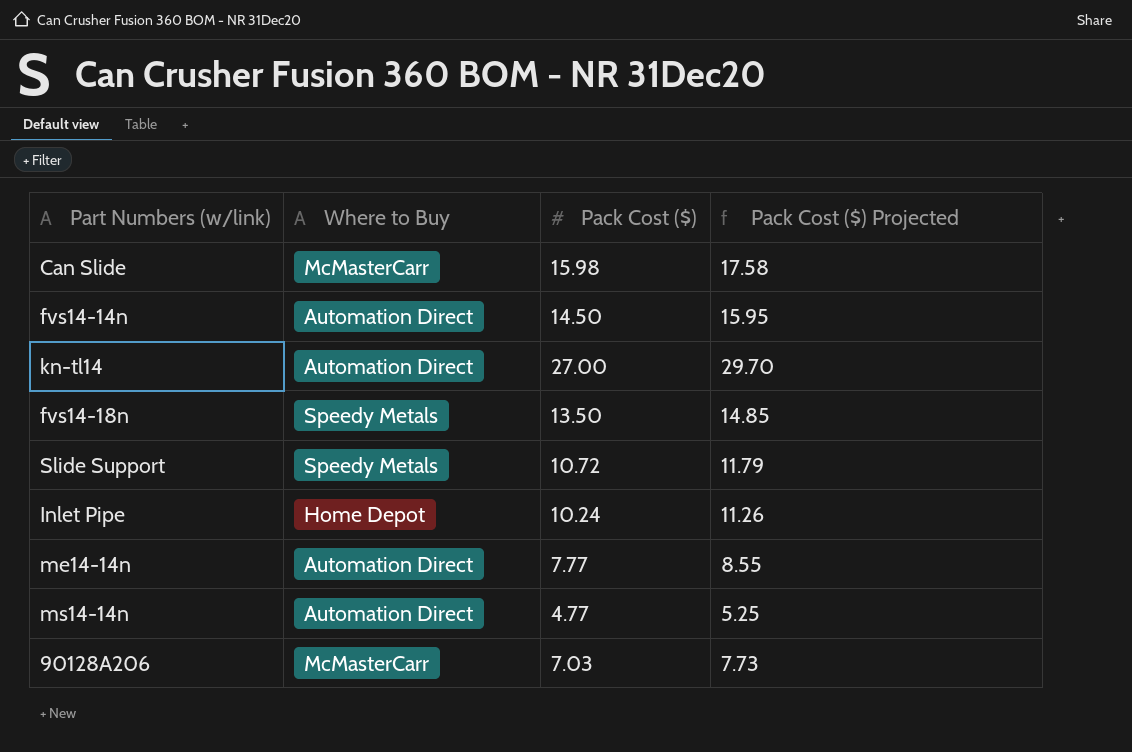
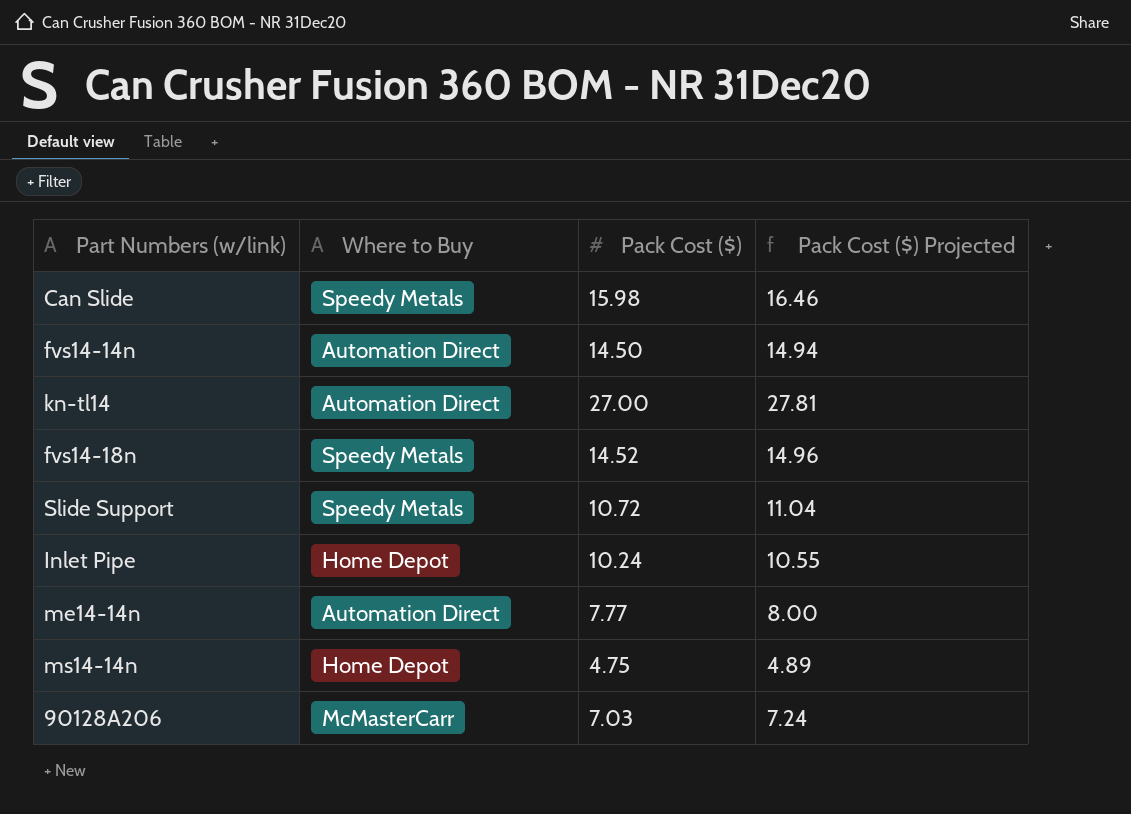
column Pack Cost ($) Projected | formula: [Pack Cost ($)] * 1.1 -> [Pack Cost ($)] * 1.03
Can Slide | Where to Buy: McMasterCarr -> Speedy Metals
fvs14-18n | Pack Cost ($): 13.50 -> 14.52
ms14-14n | Where to Buy: Automation Direct -> Home Depot
ms14-14n | Pack Cost ($): 4.77 -> 4.75

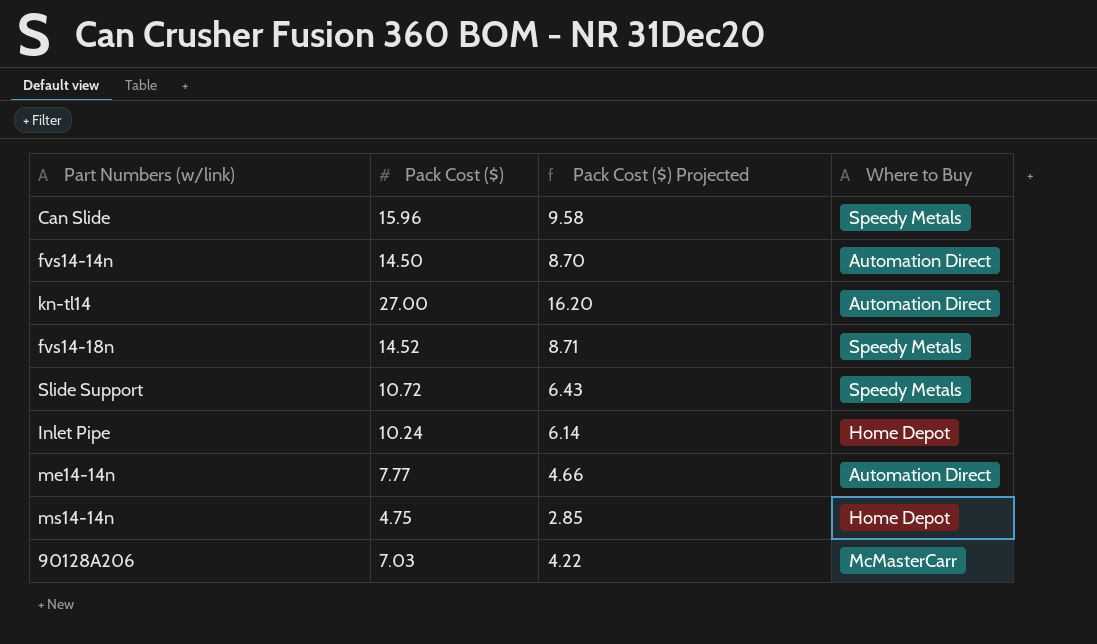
column Pack Cost ($) Projected | formula: [Pack Cost ($)] * 1.03 -> [Pack Cost ($)] * 0.6
column Where to Buy | position: 2 -> 4
Can Slide | Pack Cost ($): 15.98 -> 15.96

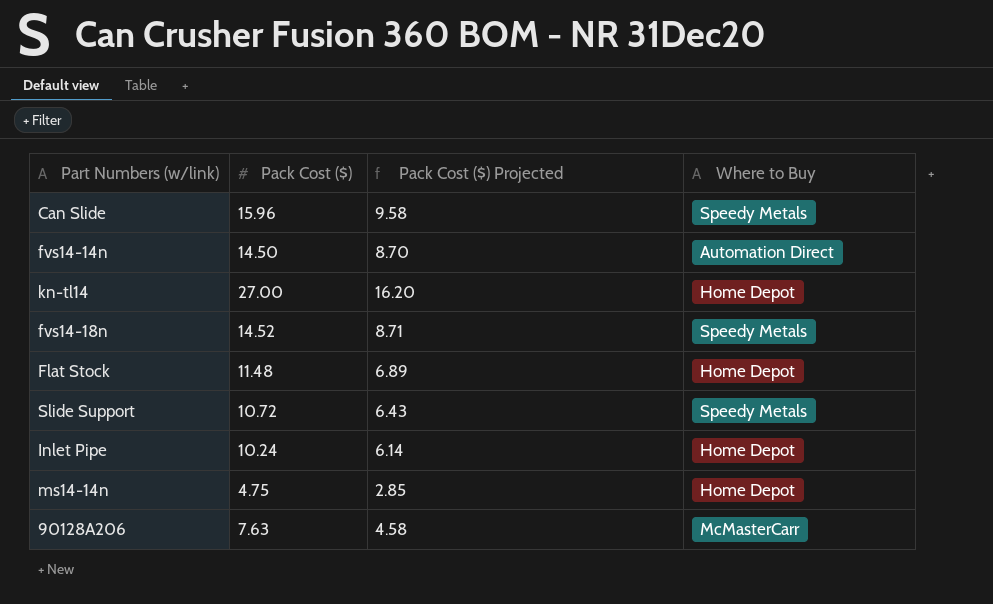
row me14-14n: 7.77 | 4.66 | Automation Direct -> none
kn-tl14 | Where to Buy: Automation Direct -> Home Depot
row Flat Stock: none -> 11.48 | 6.89 | Home Depot
90128A206 | Pack Cost ($): 7.03 -> 7.63
90128A206 | Pack Cost ($) Projected: 4.22 -> 4.58

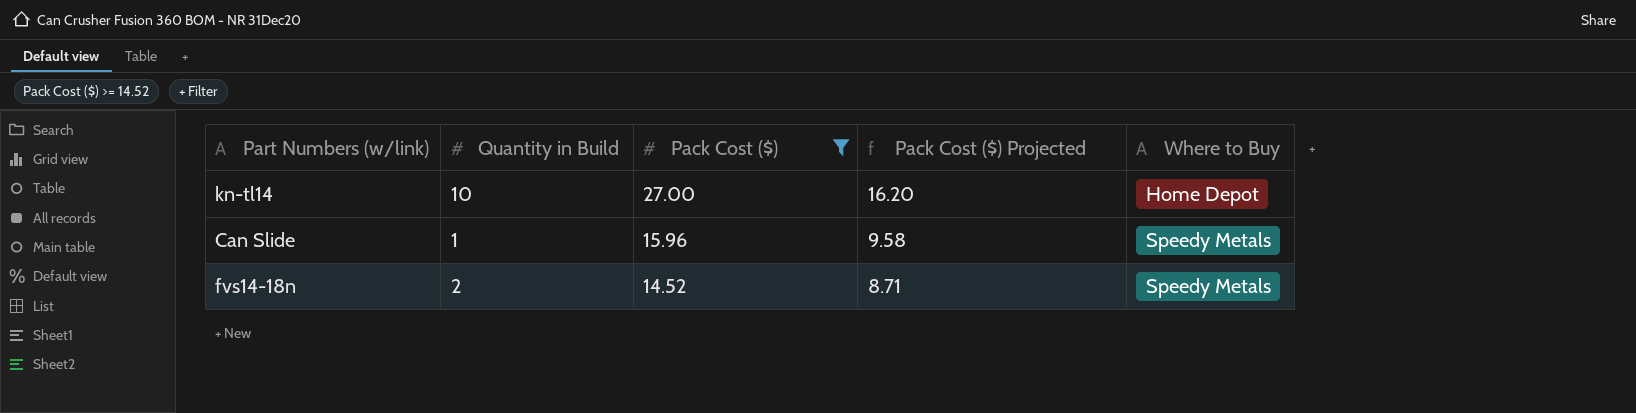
filter: none -> Pack Cost ($) >= 14.52
row order: none -> Pack Cost ($) descending
column Quantity in Build | position: none -> 2

